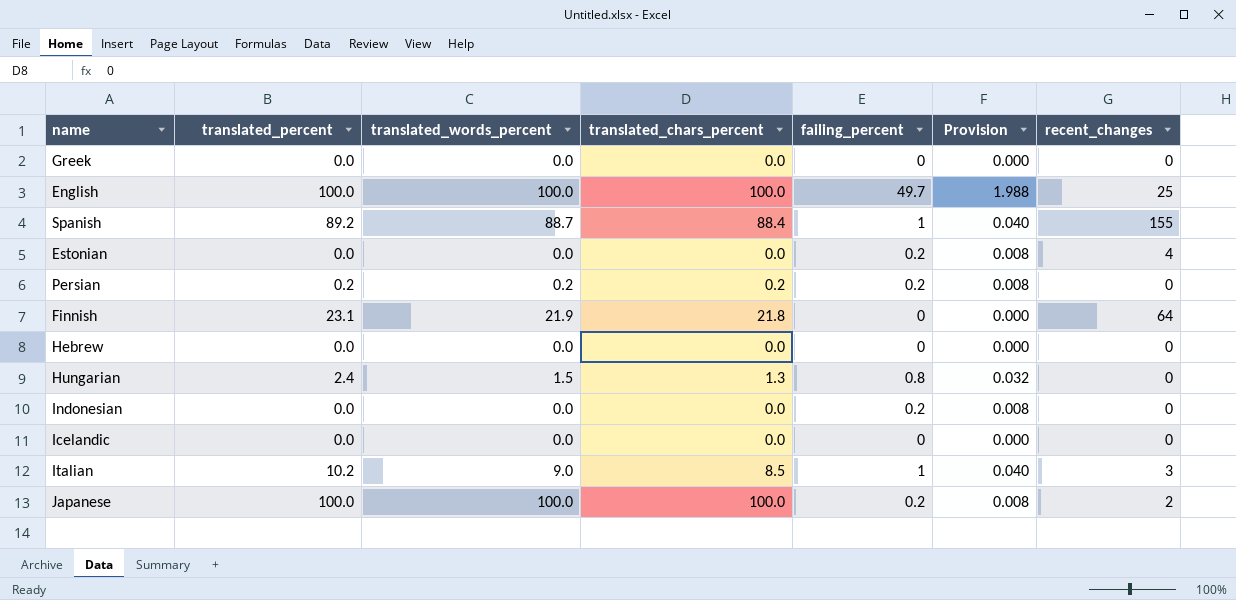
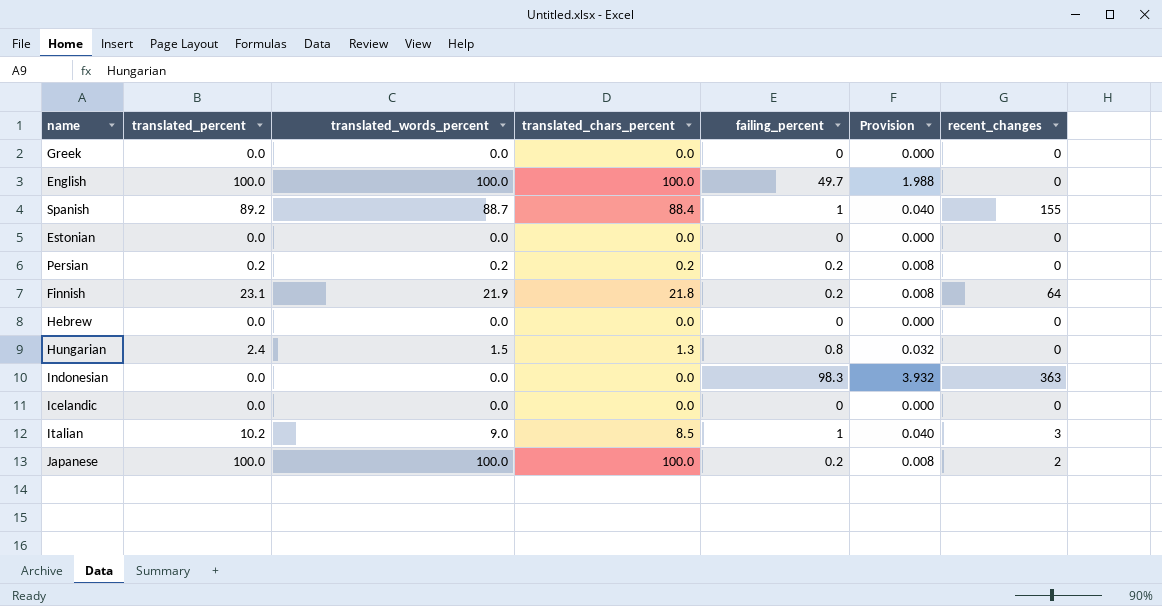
English | recent_changes: 25 -> 0
Estonian | failing_percent: 0.2 -> 0
Estonian | Provision: 0.008 -> 0.000
Estonian | recent_changes: 4 -> 0
Finnish | failing_percent: 0 -> 0.2
Finnish | Provision: 0.000 -> 0.008
Indonesian | failing_percent: 0.2 -> 98.3
Indonesian | Provision: 0.008 -> 3.932
Indonesian | recent_changes: 0 -> 363

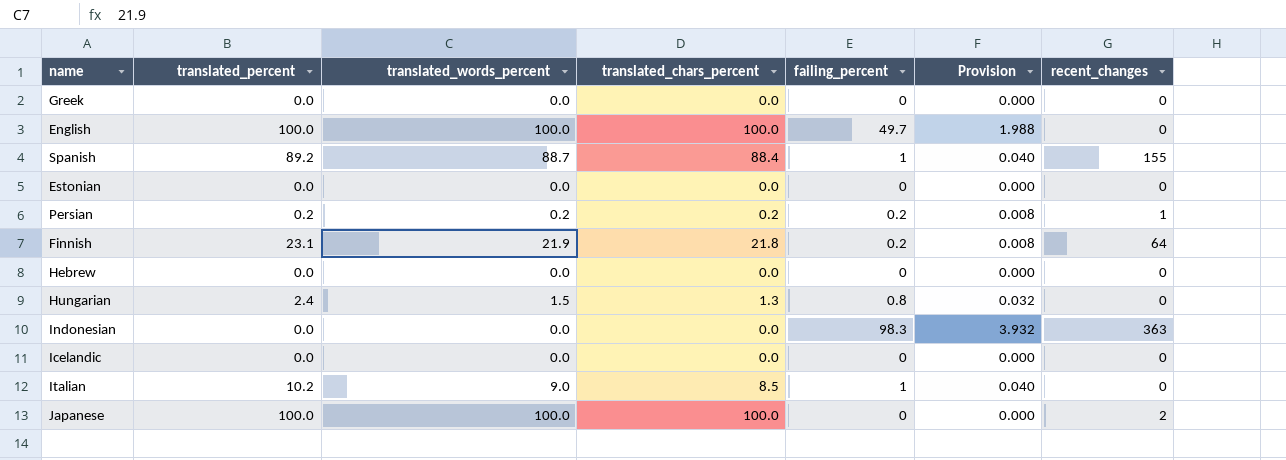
Persian | recent_changes: 0 -> 1
Italian | recent_changes: 3 -> 0
Japanese | failing_percent: 0.2 -> 0
Japanese | Provision: 0.008 -> 0.000

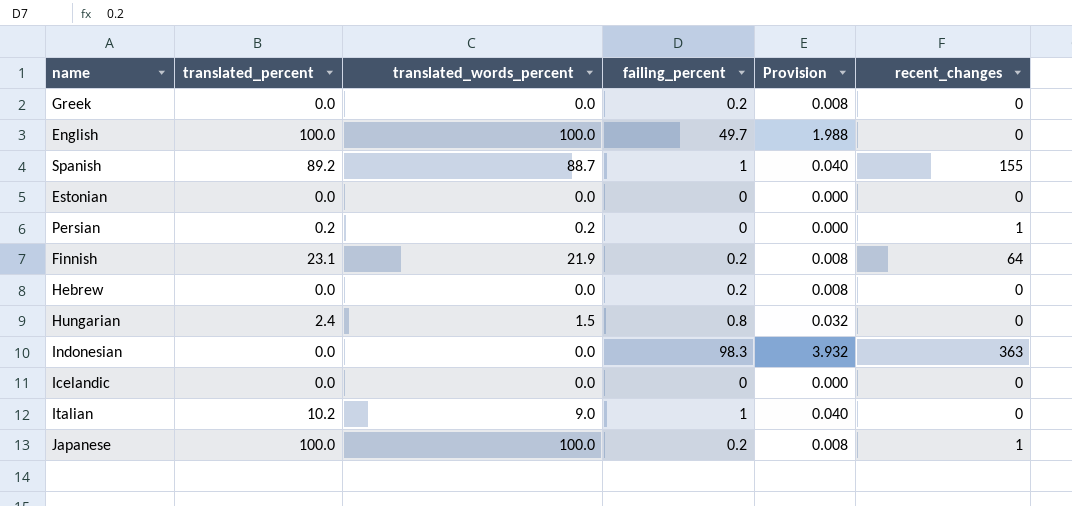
column translated_chars_percent | position: 4 -> none
Greek | failing_percent: 0 -> 0.2
Greek | Provision: 0.000 -> 0.008
Persian | failing_percent: 0.2 -> 0
Persian | Provision: 0.008 -> 0.000
Hebrew | failing_percent: 0 -> 0.2
Hebrew | Provision: 0.000 -> 0.008
Japanese | failing_percent: 0 -> 0.2
Japanese | Provision: 0.000 -> 0.008
Japanese | recent_changes: 2 -> 1

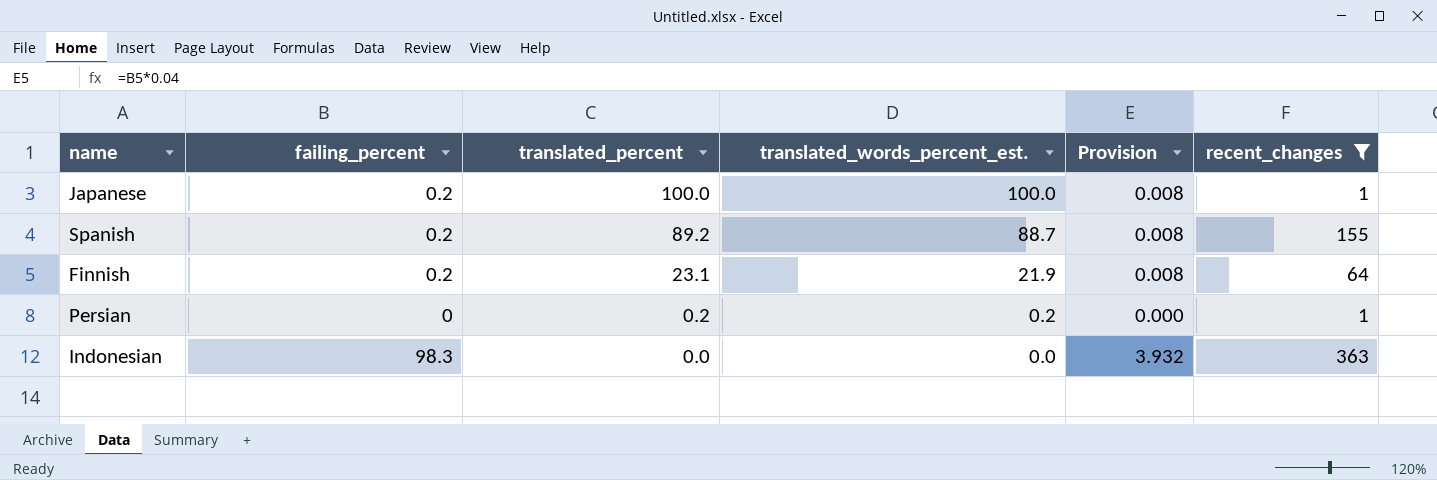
filter: none -> recent_changes != 0
row order: none -> translated_percent descending
column failing_percent | position: 4 -> 2
column name: translated_words_percent -> translated_words_percent_est.
Spanish | failing_percent: 1 -> 0.2
Spanish | Provision: 0.040 -> 0.008

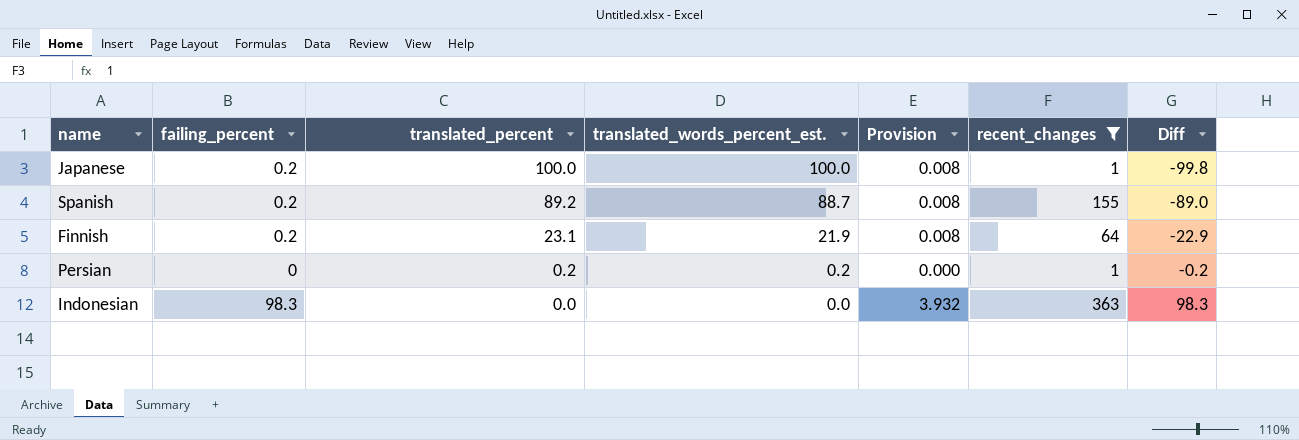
column Diff | formula: none -> [failing_percent] - [translated_percent]

